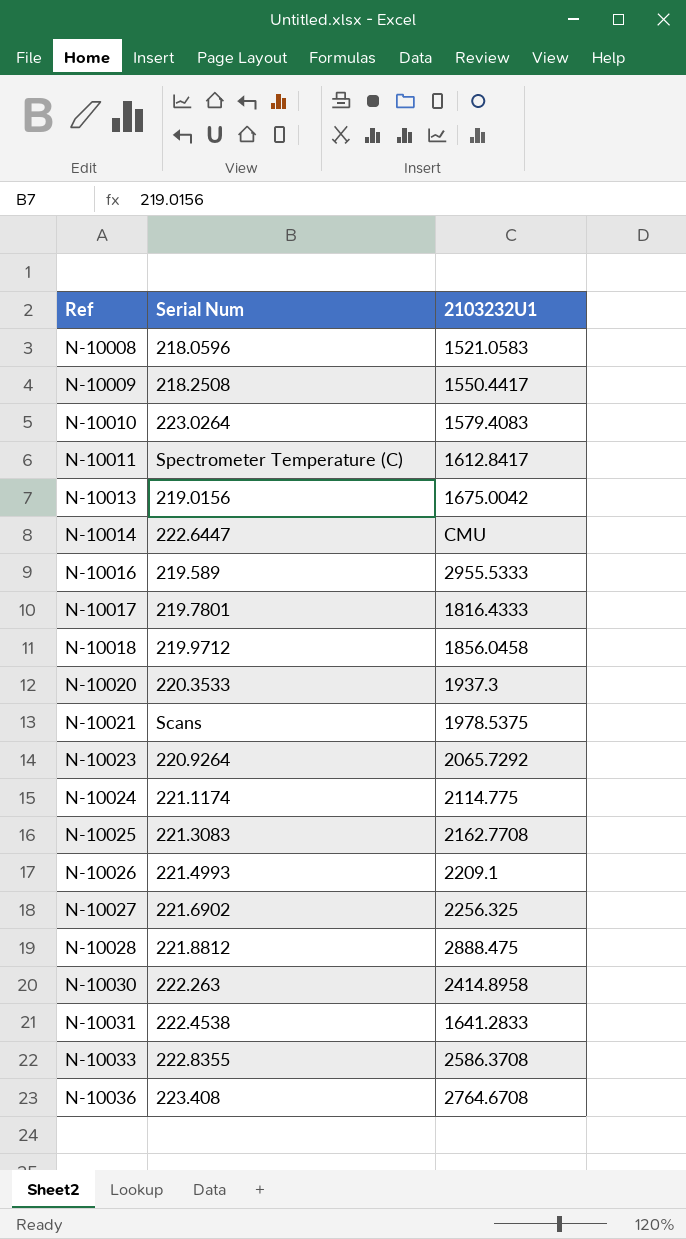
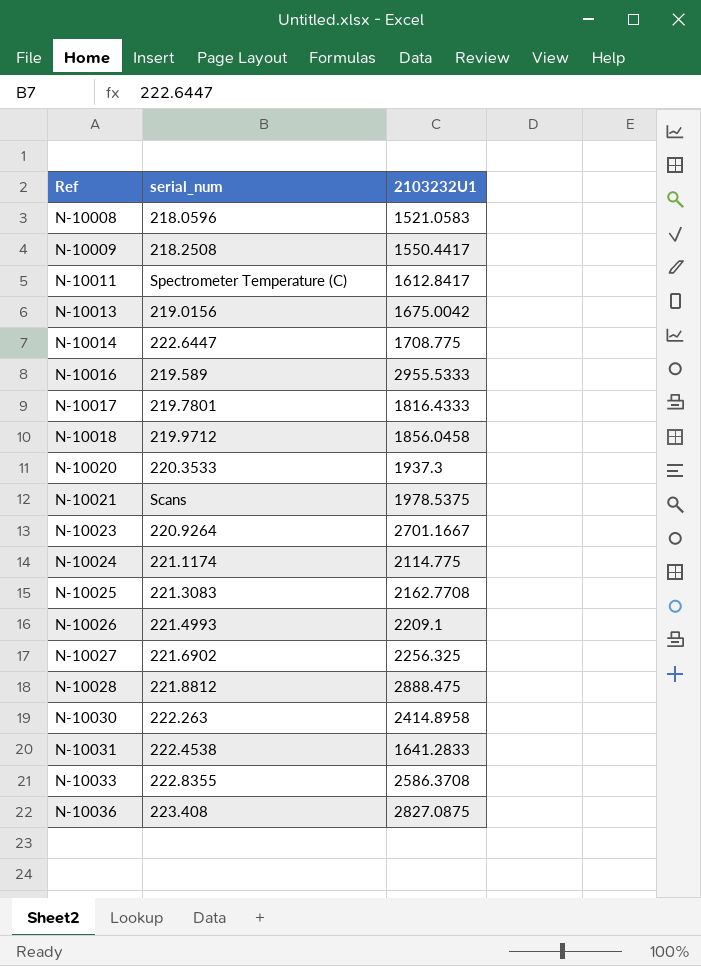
column name: Serial Num -> serial_num
row N-10010: 223.0264 | 1579.4083 -> none
N-10014 | 2103232U1: CMU -> 1708.775
N-10023 | 2103232U1: 2065.7292 -> 2701.1667
N-10036 | 2103232U1: 2764.6708 -> 2827.0875

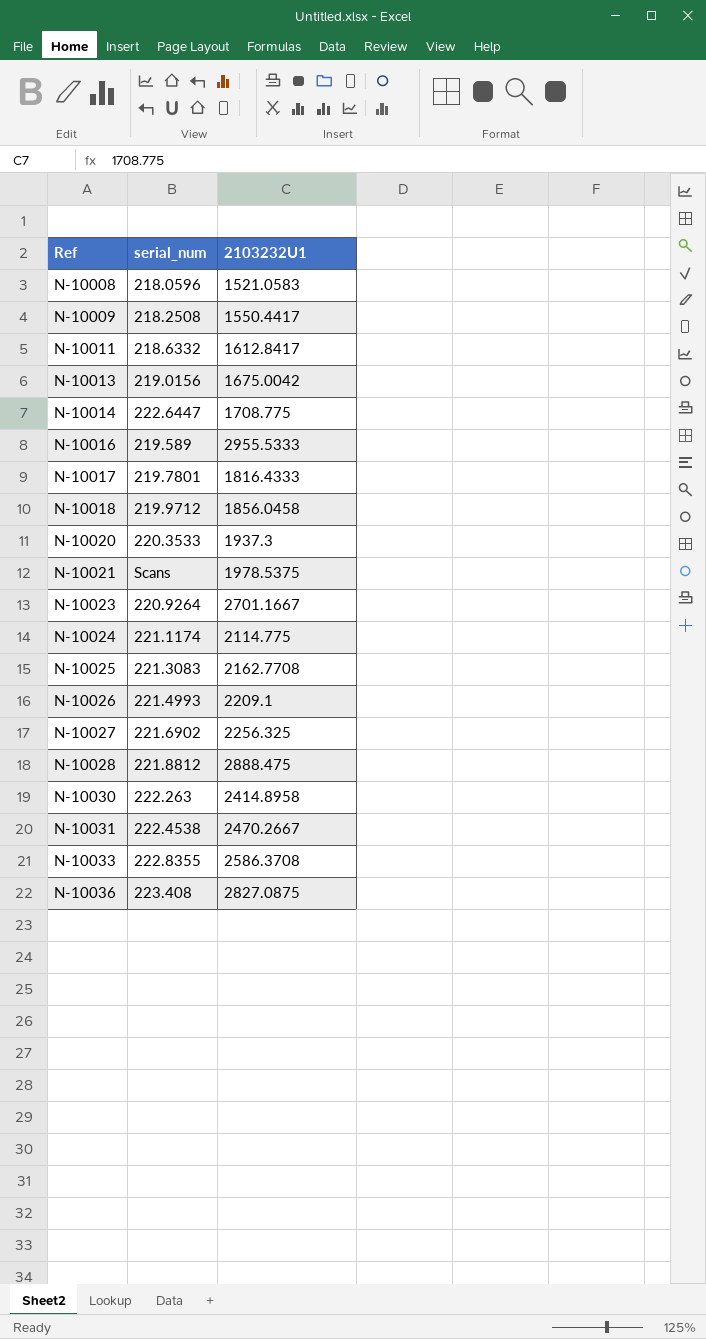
N-10011 | serial_num: Spectrometer Temperature (C) -> 218.6332
N-10031 | 2103232U1: 1641.2833 -> 2470.2667

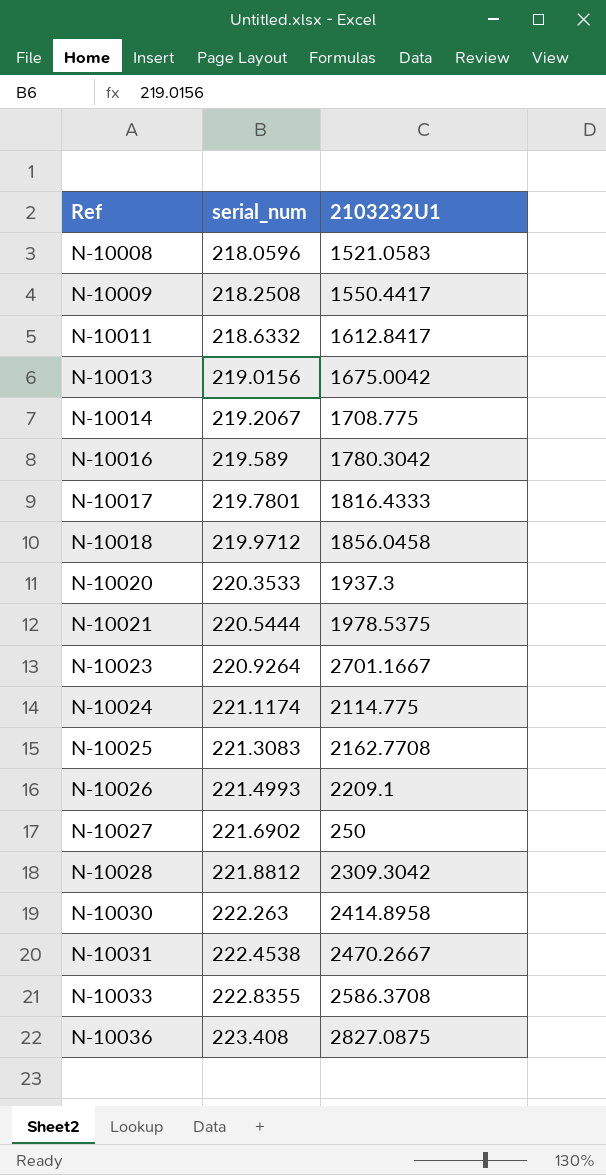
N-10014 | serial_num: 222.6447 -> 219.2067
N-10016 | 2103232U1: 2955.5333 -> 1780.3042
N-10021 | serial_num: Scans -> 220.5444
N-10027 | 2103232U1: 2256.325 -> 250
N-10028 | 2103232U1: 2888.475 -> 2309.3042

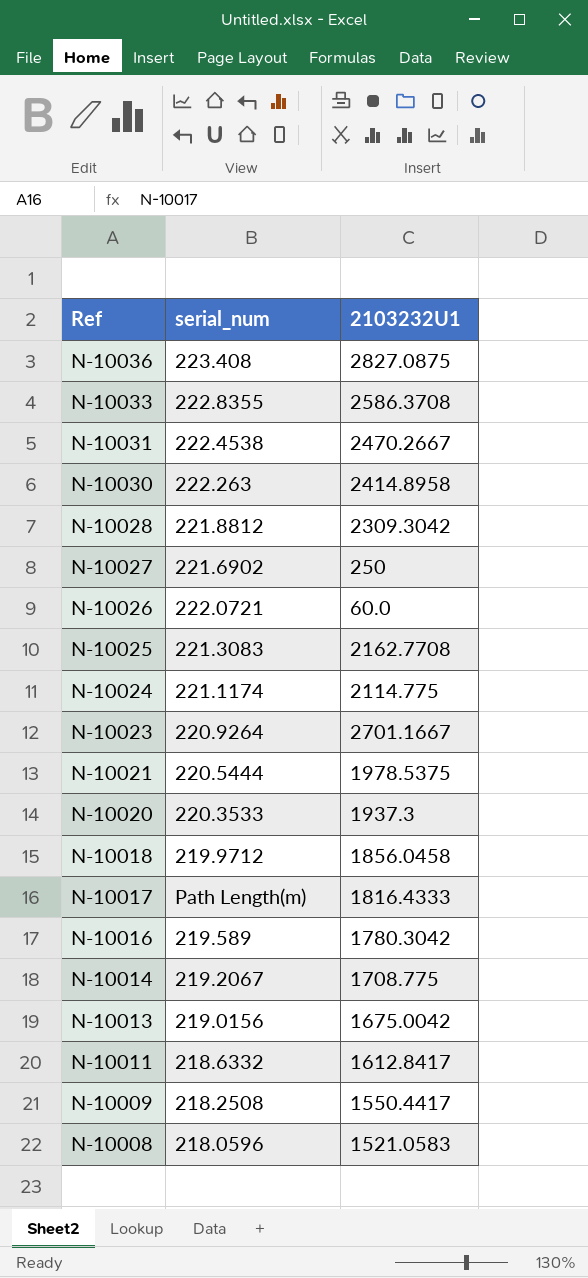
row order: Ref ascending -> Ref descending
N-10026 | serial_num: 221.4993 -> 222.0721
N-10026 | 2103232U1: 2209.1 -> 60.0
N-10017 | serial_num: 219.7801 -> Path Length(m)

